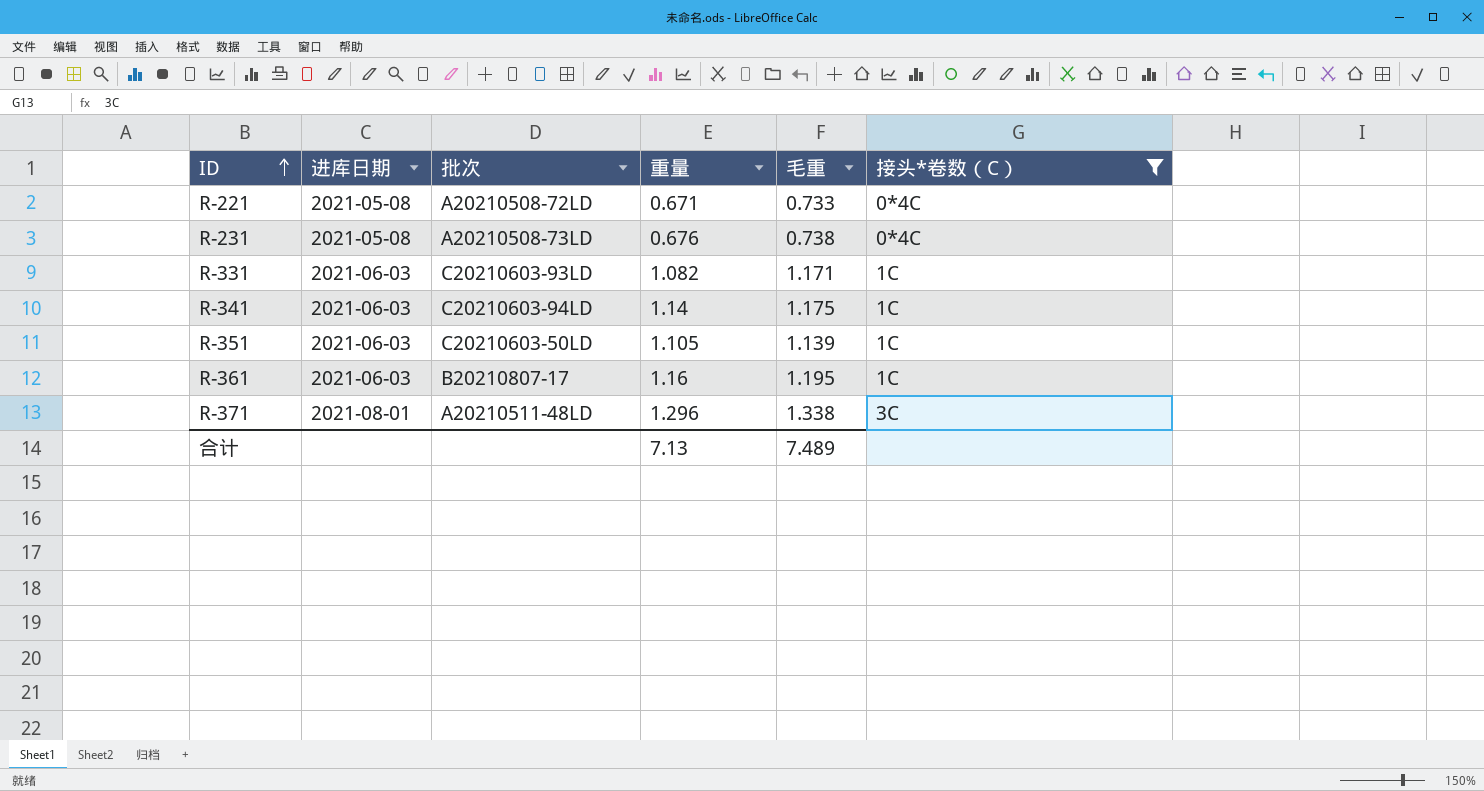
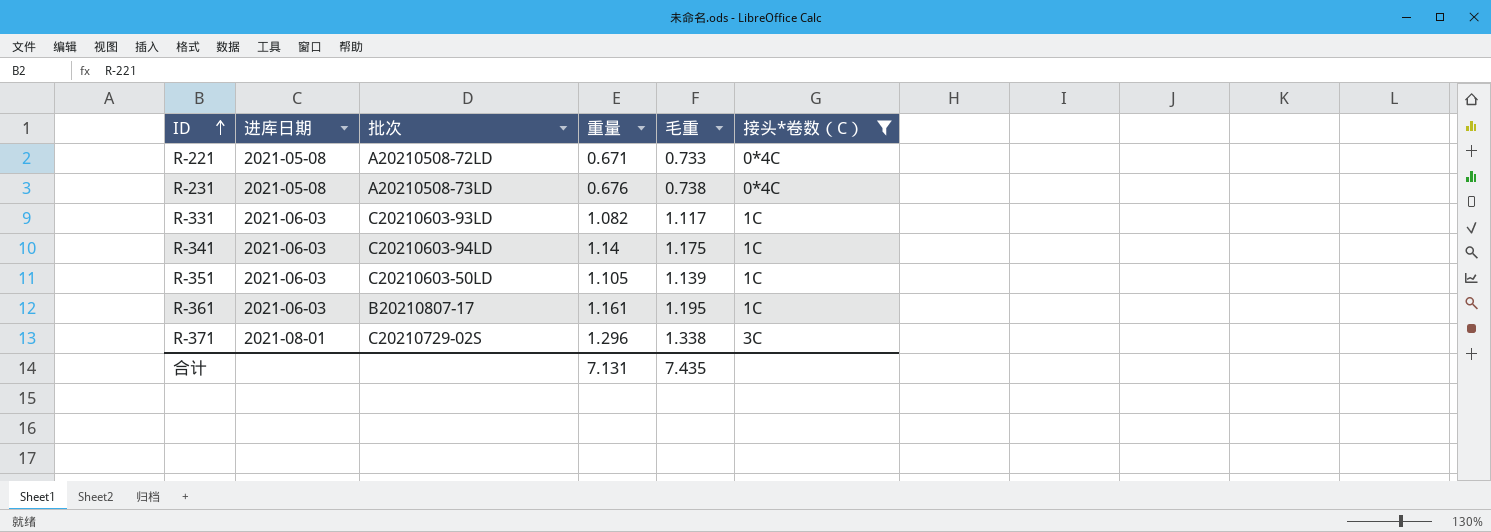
R-331 | 毛重: 1.171 -> 1.117
R-361 | 重量: 1.16 -> 1.161
R-371 | 批次: A20210511-48LD -> C20210729-02S
合计 | 重量: 7.13 -> 7.131
合计 | 毛重: 7.489 -> 7.435

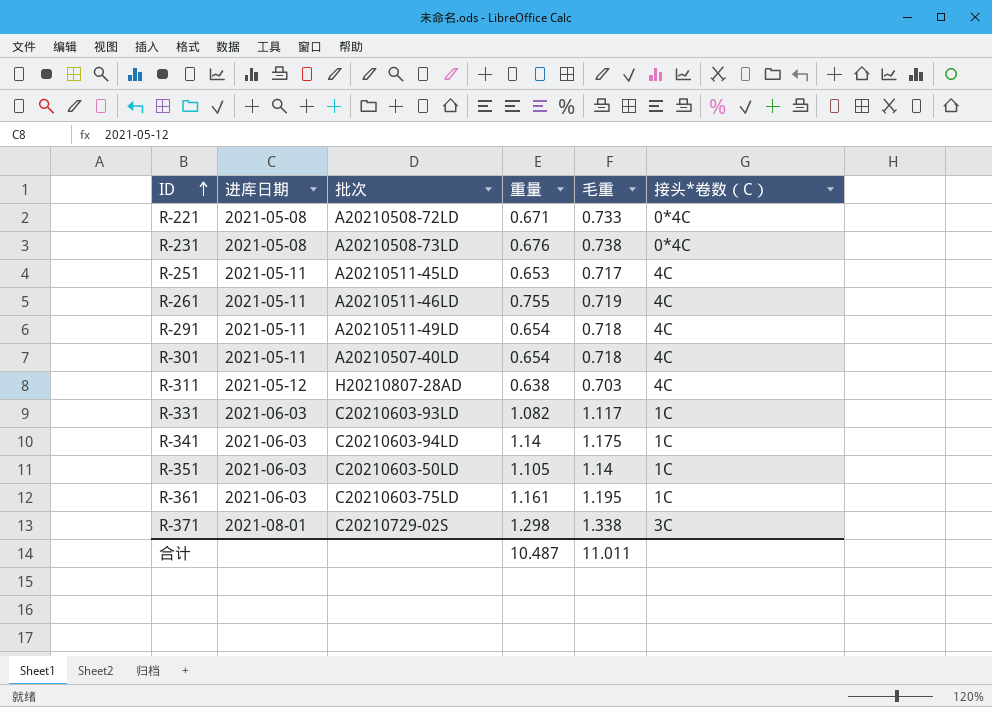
filter: 接头*卷数（C） != 4C -> none
R-351 | 毛重: 1.139 -> 1.14
R-361 | 批次: B20210807-17 -> C20210603-75LD
R-371 | 重量: 1.296 -> 1.298
合计 | 重量: 7.131 -> 10.487
合计 | 毛重: 7.435 -> 11.011

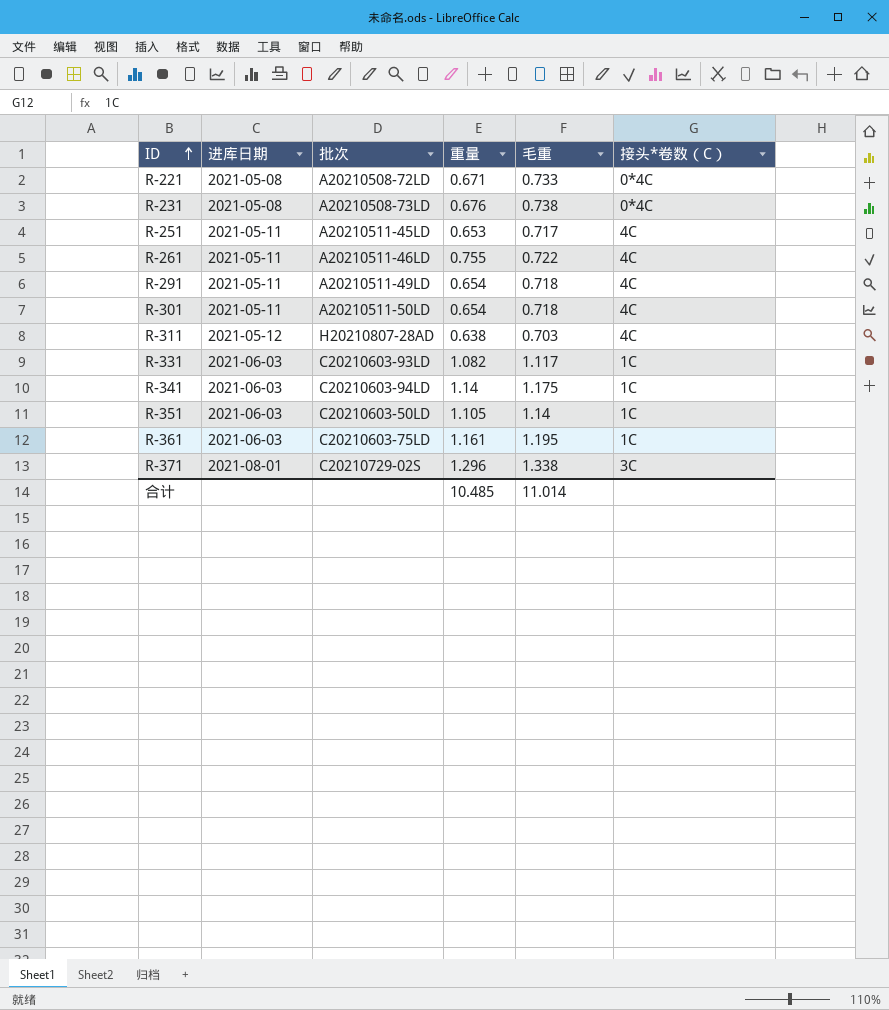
R-261 | 毛重: 0.719 -> 0.722
R-301 | 批次: A20210507-40LD -> A20210511-50LD
R-371 | 重量: 1.298 -> 1.296
合计 | 重量: 10.487 -> 10.485
合计 | 毛重: 11.011 -> 11.014

